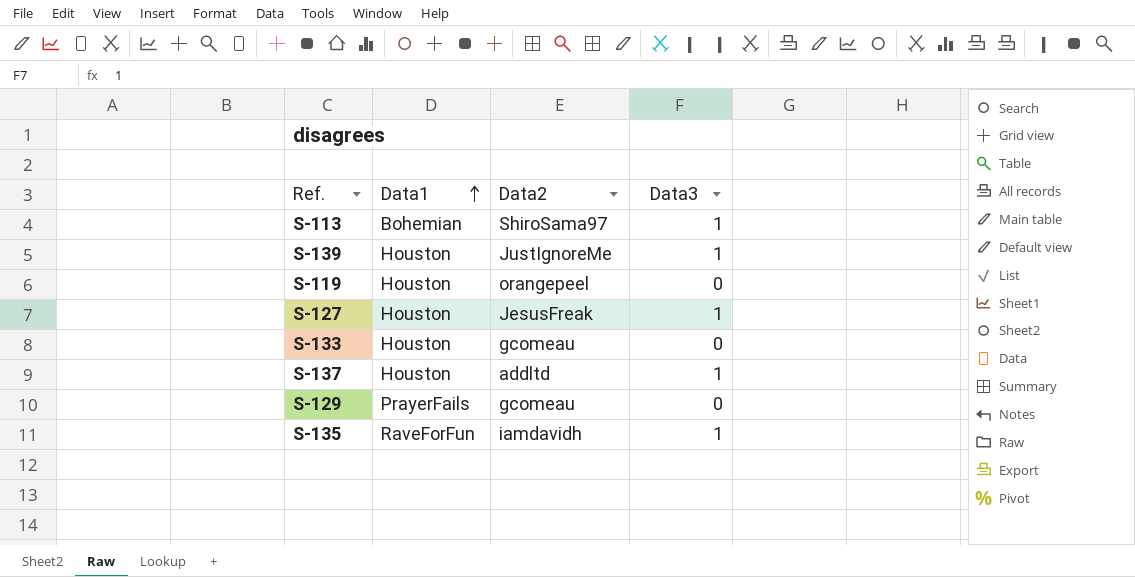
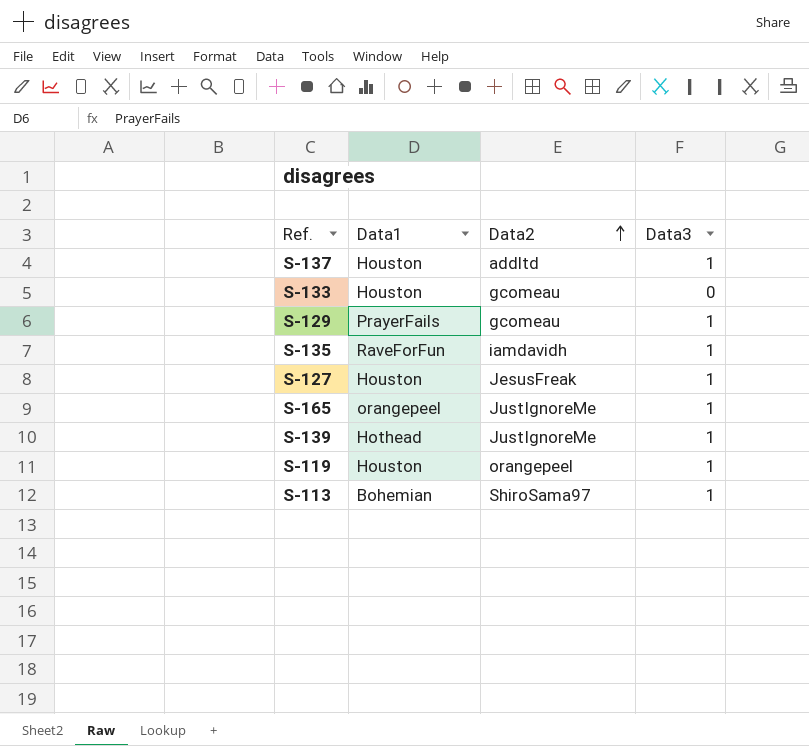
row order: Data1 ascending -> Data2 ascending
S-129 | Data3: 0 -> 1
row S-165: none -> orangepeel | JustIgnoreMe | 1
S-139 | Data1: Houston -> Hothead
S-119 | Data3: 0 -> 1

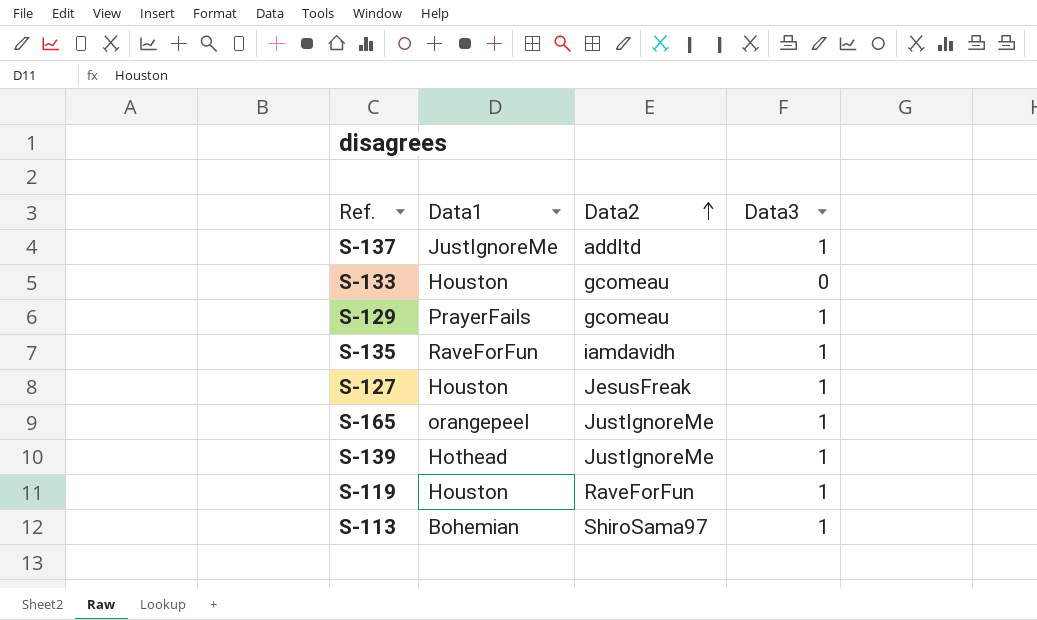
S-137 | Data1: Houston -> JustIgnoreMe
S-119 | Data2: orangepeel -> RaveForFun

